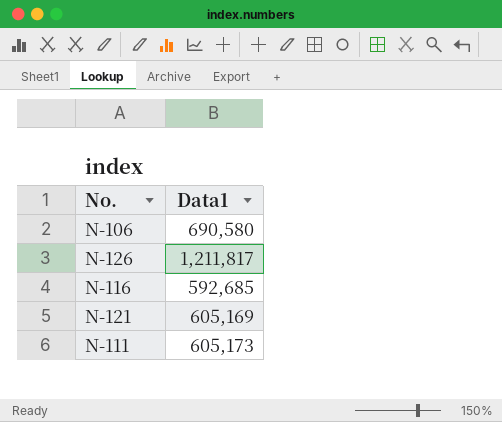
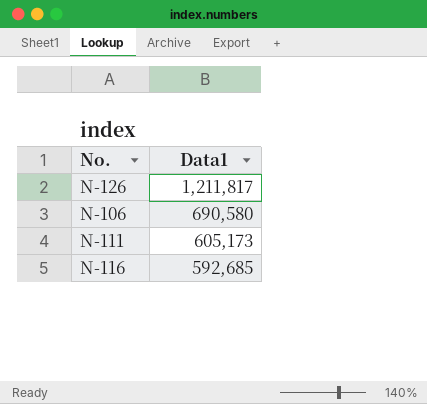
row order: none -> Data1 descending
row N-121: 605,169 -> none

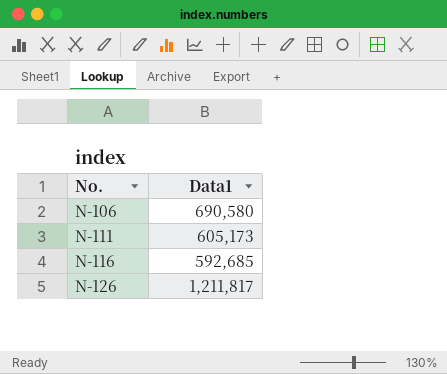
row order: Data1 descending -> No. ascending

